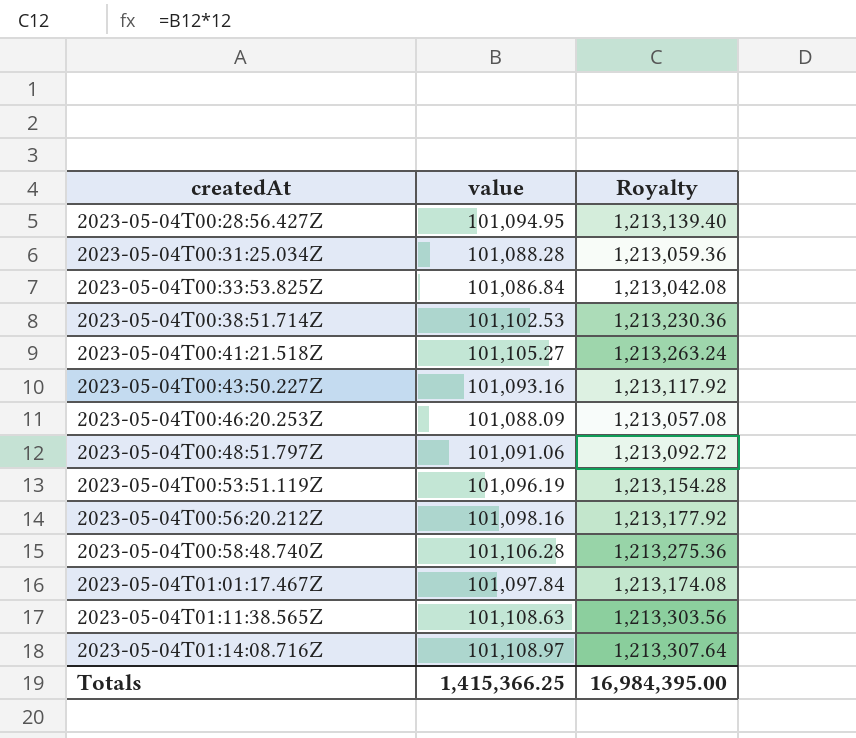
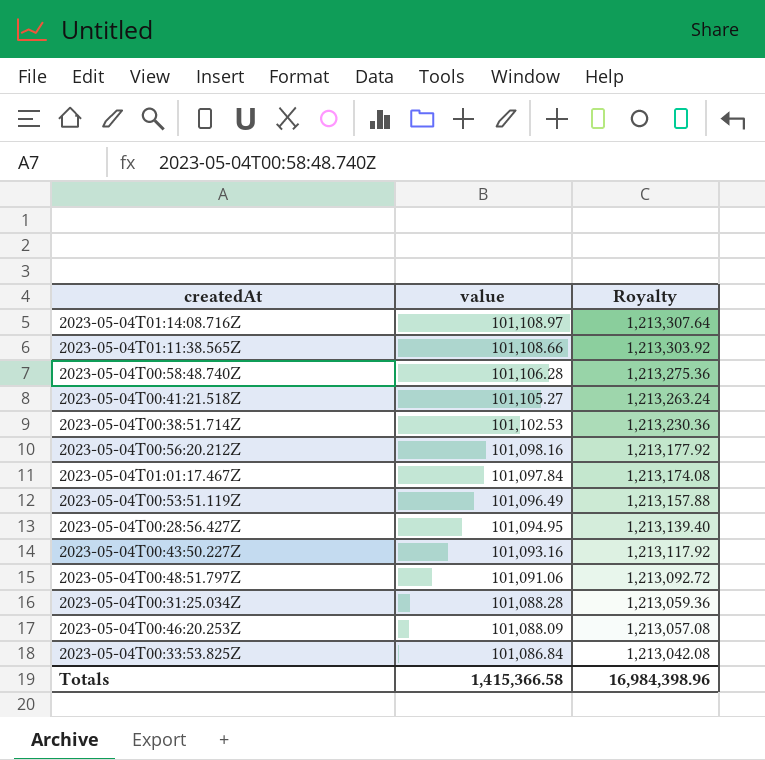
row order: createdAt ascending -> value descending
2023-05-04T01:11:38.565Z | value: 101,108.63 -> 101,108.66
2023-05-04T01:11:38.565Z | Royalty: 1,213,303.56 -> 1,213,303.92
2023-05-04T00:53:51.119Z | value: 101,096.19 -> 101,096.49
2023-05-04T00:53:51.119Z | Royalty: 1,213,154.28 -> 1,213,157.88
Totals | value: 1,415,366.25 -> 1,415,366.58
Totals | Royalty: 16,984,395.00 -> 16,984,398.96

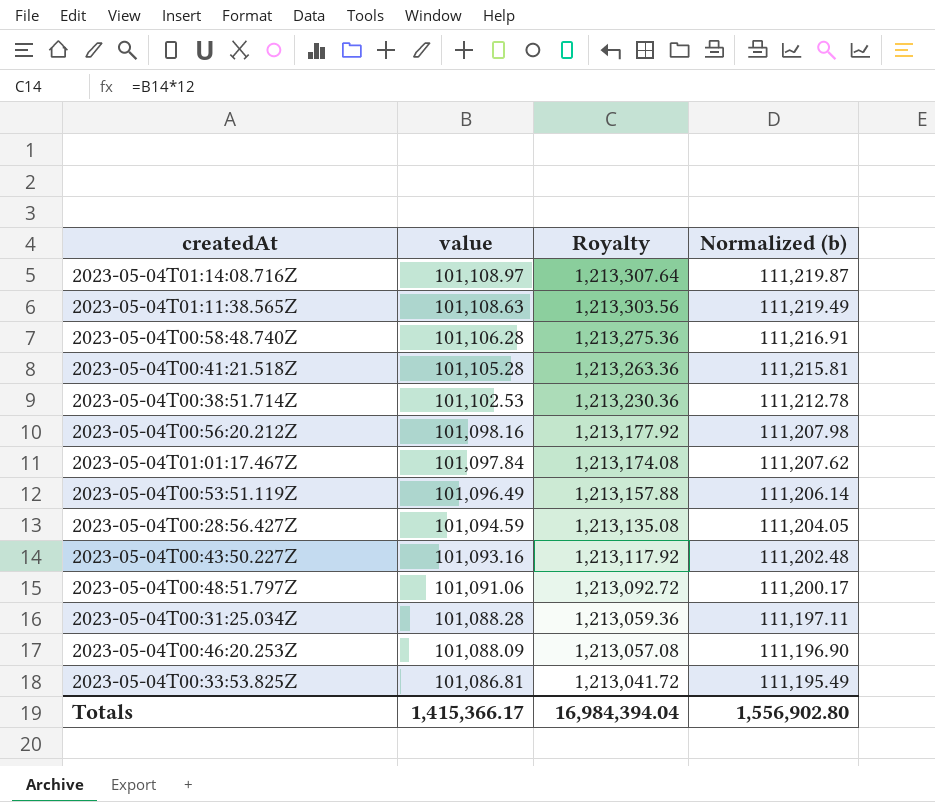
column Normalized (b) | formula: none -> [value] * 1.1
2023-05-04T01:11:38.565Z | value: 101,108.66 -> 101,108.63
2023-05-04T01:11:38.565Z | Royalty: 1,213,303.92 -> 1,213,303.56
2023-05-04T00:41:21.518Z | value: 101,105.27 -> 101,105.28
2023-05-04T00:41:21.518Z | Royalty: 1,213,263.24 -> 1,213,263.36
2023-05-04T00:28:56.427Z | value: 101,094.95 -> 101,094.59
2023-05-04T00:28:56.427Z | Royalty: 1,213,139.40 -> 1,213,135.08
2023-05-04T00:33:53.825Z | value: 101,086.84 -> 101,086.81
2023-05-04T00:33:53.825Z | Royalty: 1,213,042.08 -> 1,213,041.72
Totals | value: 1,415,366.58 -> 1,415,366.17
Totals | Royalty: 16,984,398.96 -> 16,984,394.04

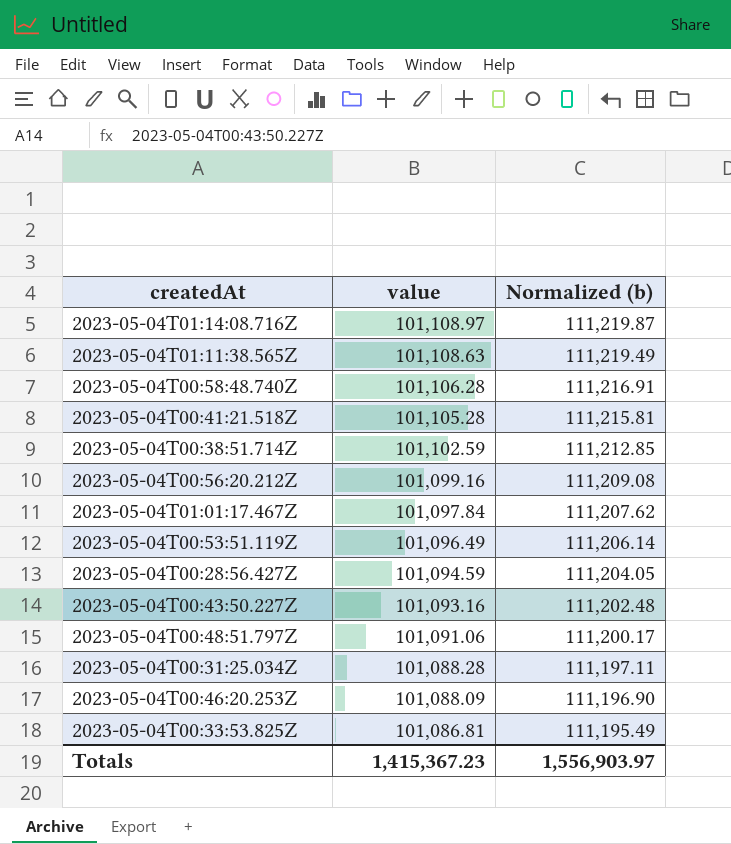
column Royalty | formula: [value] * 12 -> none
2023-05-04T00:38:51.714Z | value: 101,102.53 -> 101,102.59
2023-05-04T00:38:51.714Z | Normalized (b): 111,212.78 -> 111,212.85
2023-05-04T00:56:20.212Z | value: 101,098.16 -> 101,099.16
2023-05-04T00:56:20.212Z | Normalized (b): 111,207.98 -> 111,209.08
Totals | value: 1,415,366.17 -> 1,415,367.23
Totals | Normalized (b): 1,556,902.80 -> 1,556,903.97

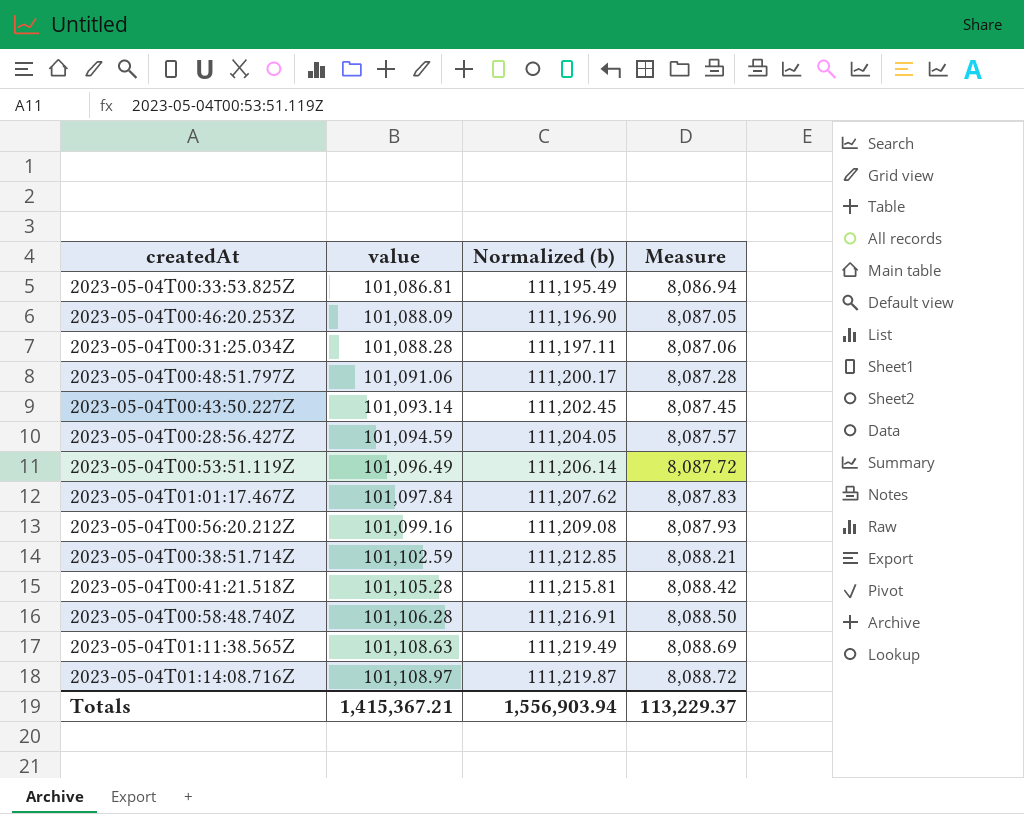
row order: value descending -> value ascending
column Measure | formula: none -> [value] * 0.08
2023-05-04T00:43:50.227Z | value: 101,093.16 -> 101,093.14
2023-05-04T00:43:50.227Z | Normalized (b): 111,202.48 -> 111,202.45
Totals | value: 1,415,367.23 -> 1,415,367.21
Totals | Normalized (b): 1,556,903.97 -> 1,556,903.94

